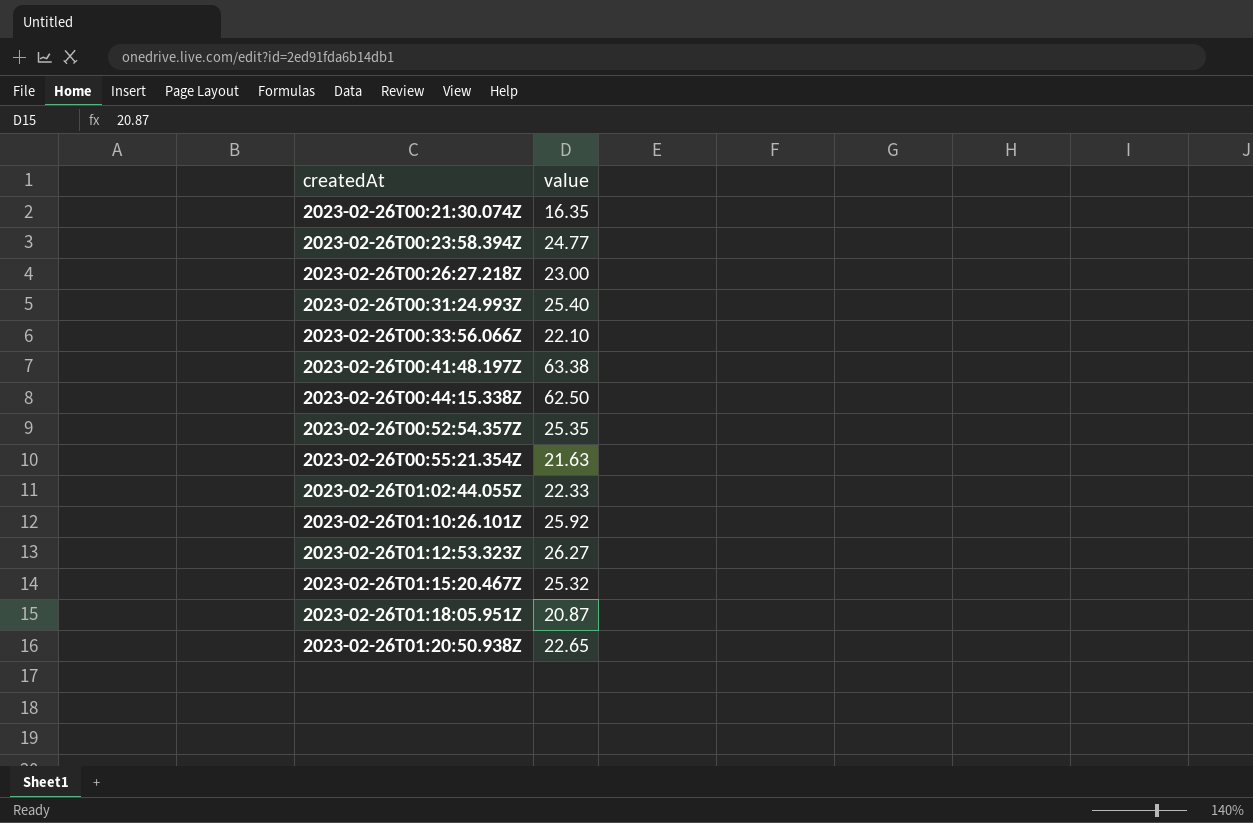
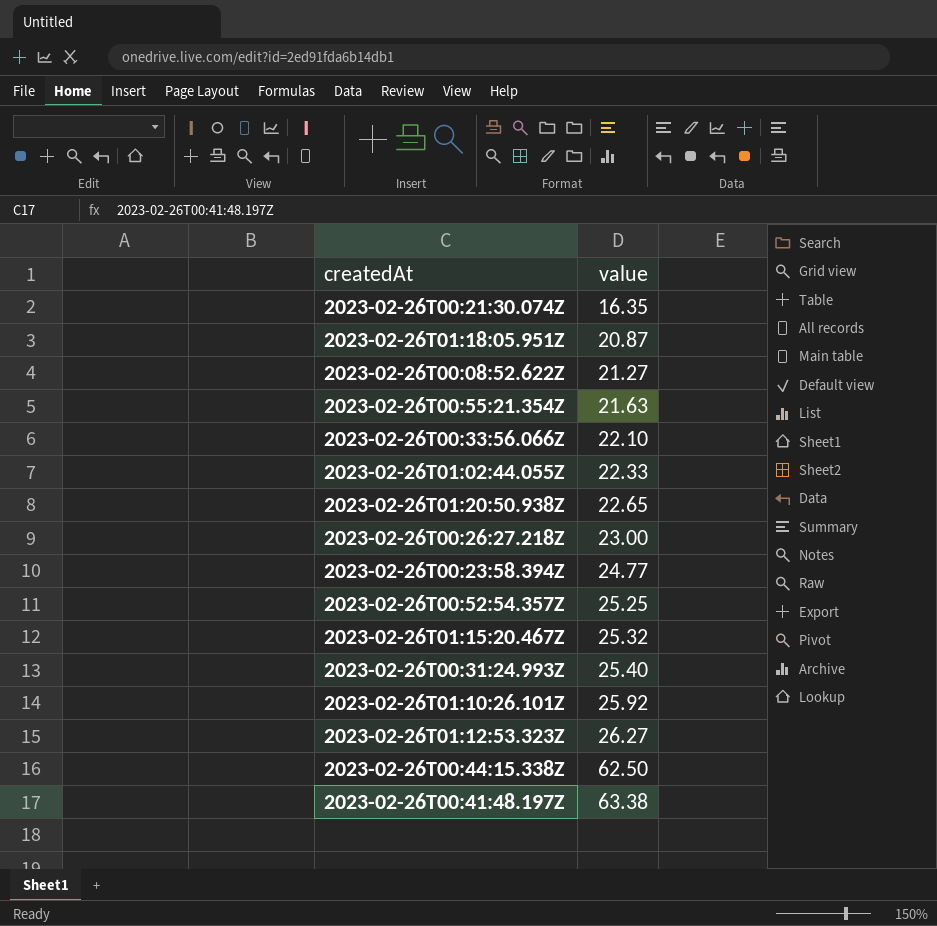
row order: createdAt ascending -> value ascending
row 2023-02-26T00:08:52.622Z: none -> 21.27
2023-02-26T00:52:54.357Z | value: 25.35 -> 25.25

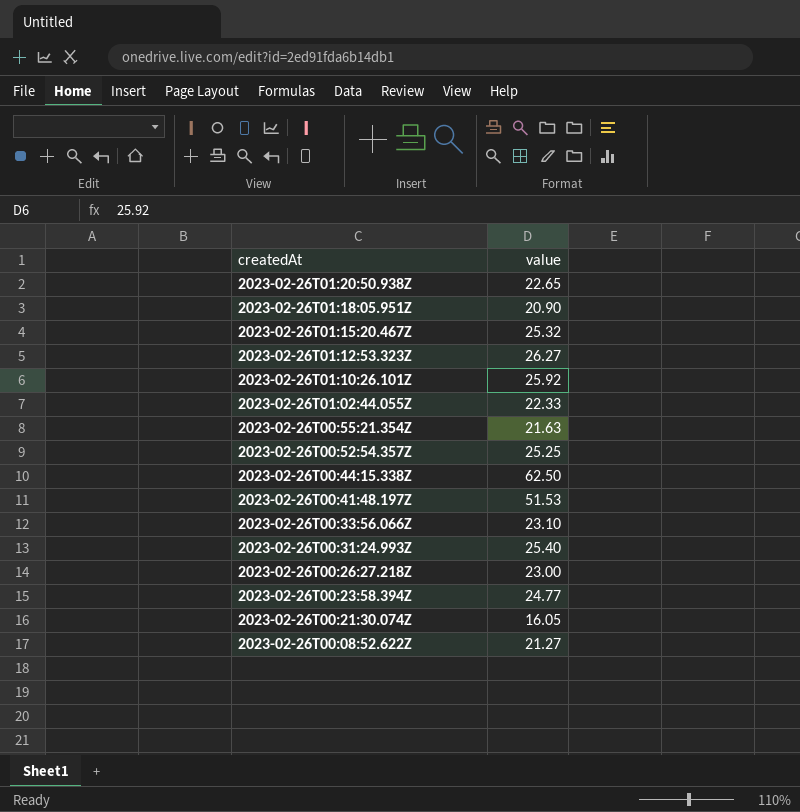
row order: value ascending -> createdAt descending
2023-02-26T01:18:05.951Z | value: 20.87 -> 20.90
2023-02-26T00:41:48.197Z | value: 63.38 -> 51.53
2023-02-26T00:33:56.066Z | value: 22.10 -> 23.10
2023-02-26T00:21:30.074Z | value: 16.35 -> 16.05

